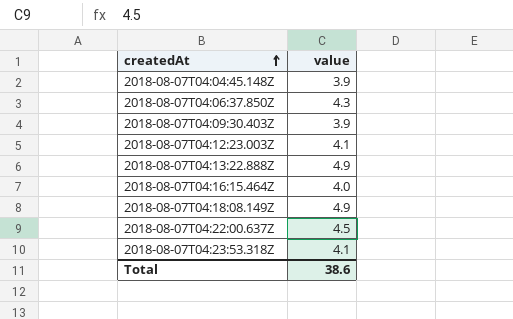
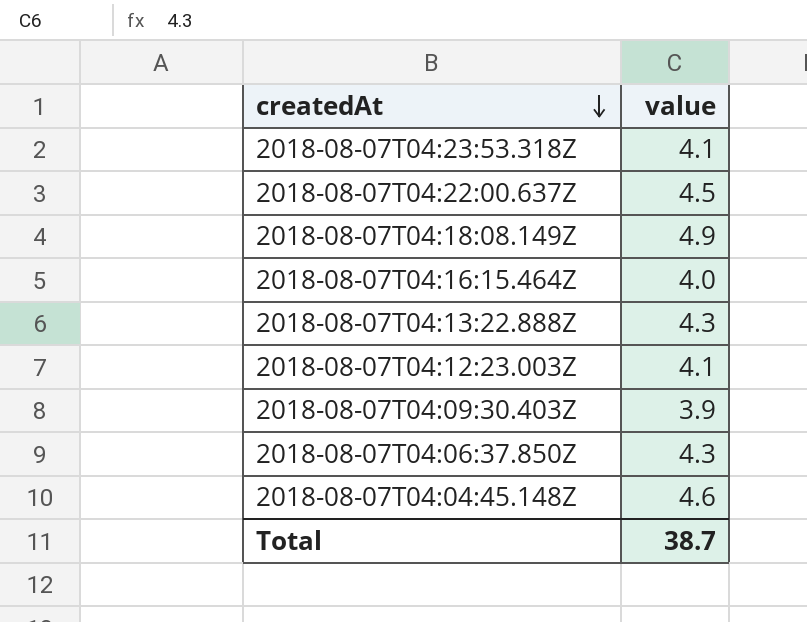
row order: createdAt ascending -> createdAt descending
2018-08-07T04:13:22.888Z | value: 4.9 -> 4.3
2018-08-07T04:04:45.148Z | value: 3.9 -> 4.6
Total | value: 38.6 -> 38.7

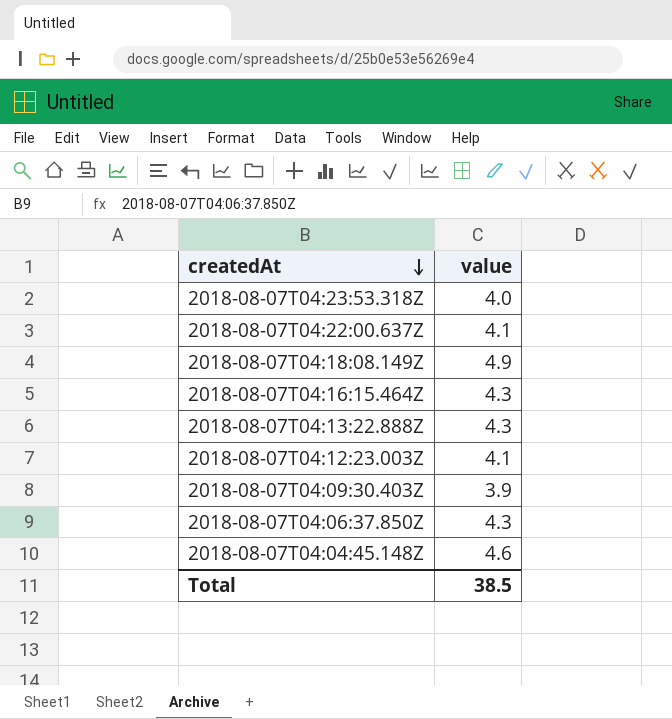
2018-08-07T04:23:53.318Z | value: 4.1 -> 4.0
2018-08-07T04:22:00.637Z | value: 4.5 -> 4.1
2018-08-07T04:16:15.464Z | value: 4.0 -> 4.3
Total | value: 38.7 -> 38.5

